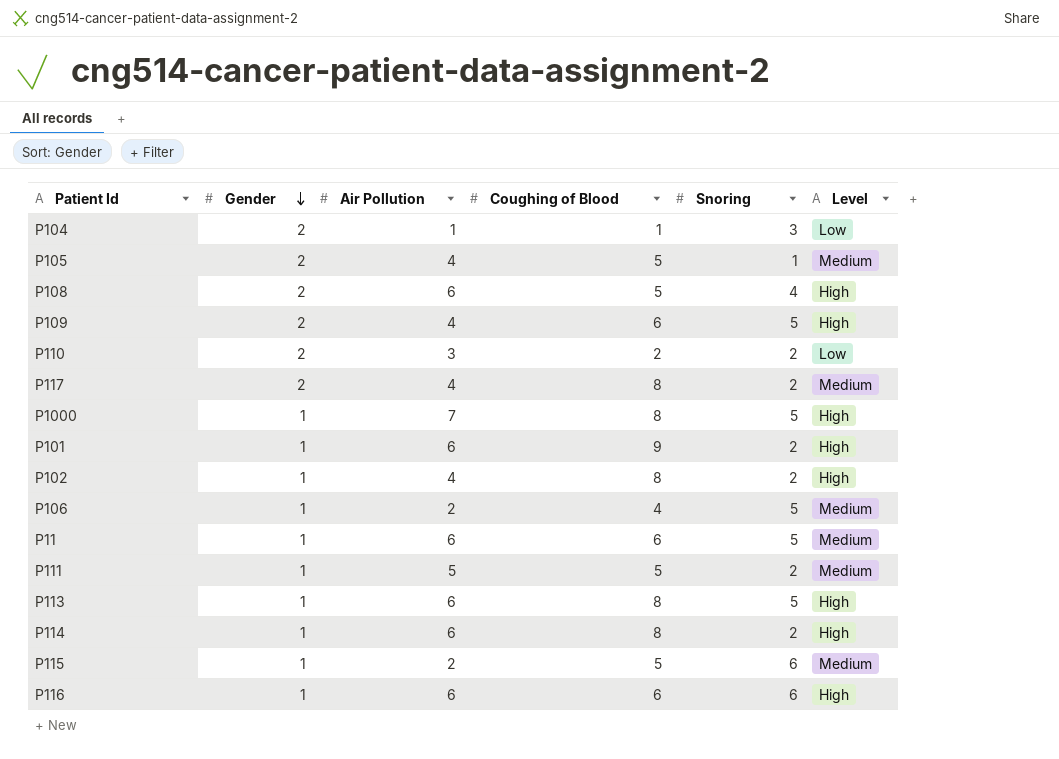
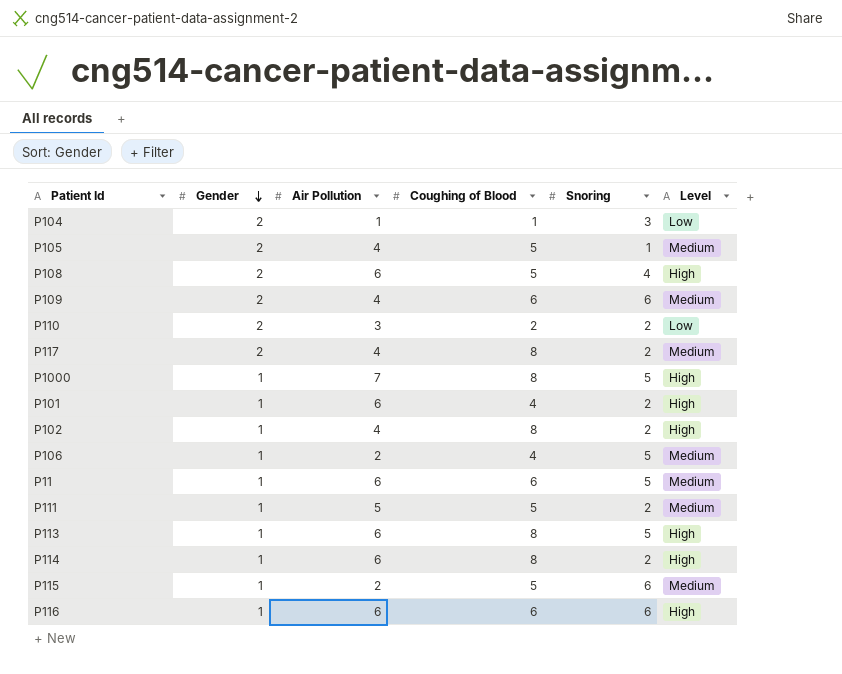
P109 | Snoring: 5 -> 6
P109 | Level: High -> Medium
P101 | Coughing of Blood: 9 -> 4

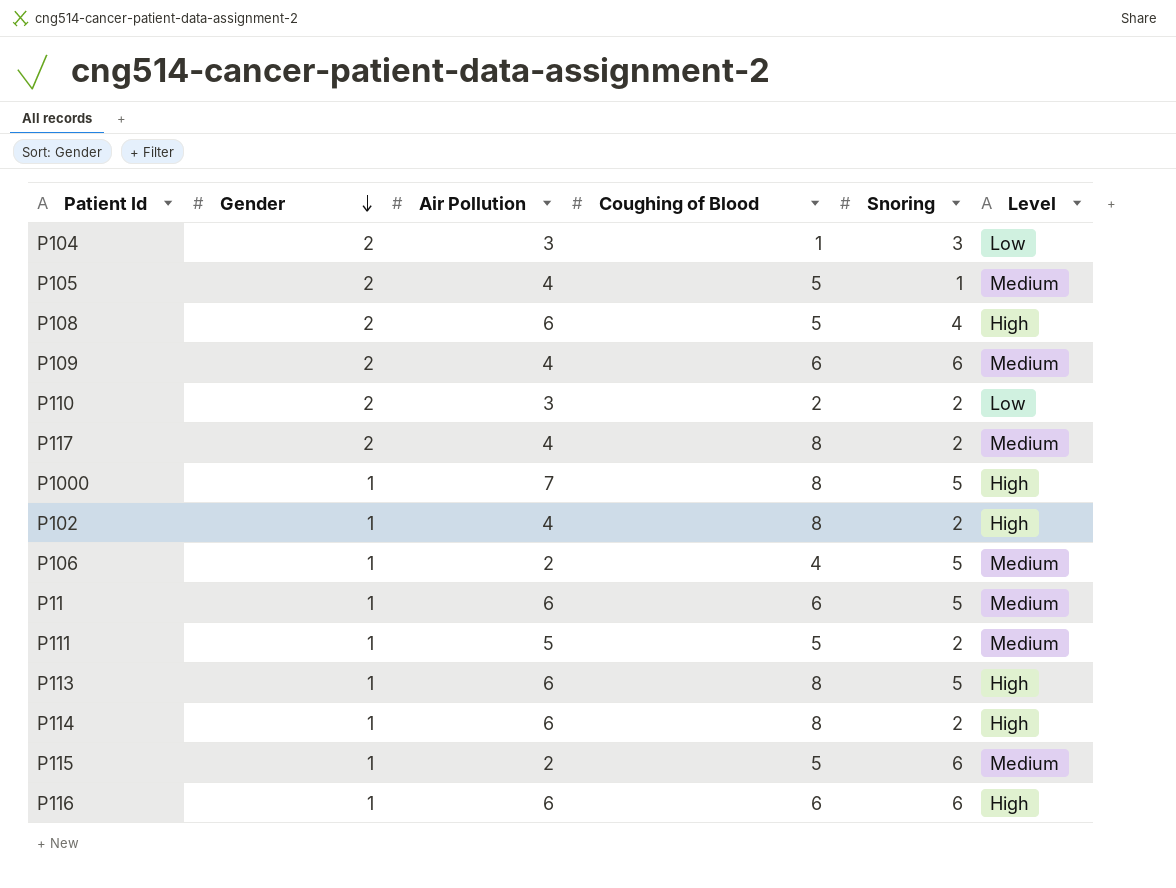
row P101: 1 | 6 | 4 | 2 | High -> none
P104 | Air Pollution: 1 -> 3

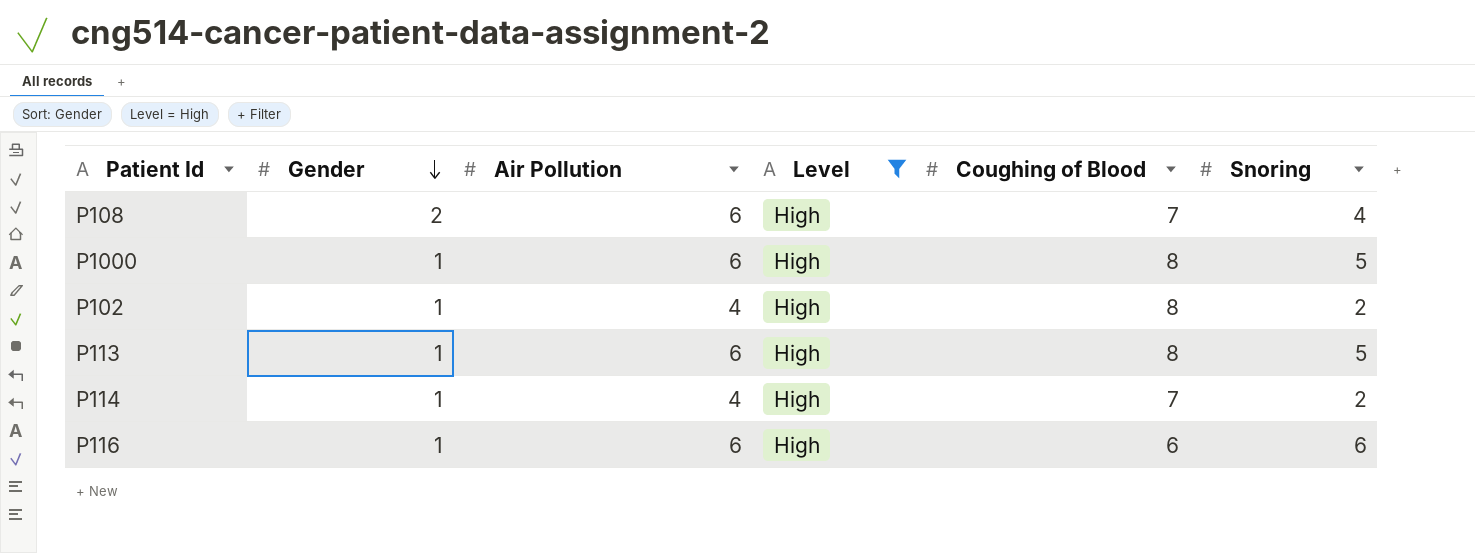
filter: none -> Level = High
column Level | position: 6 -> 4
P108 | Coughing of Blood: 5 -> 7
P1000 | Air Pollution: 7 -> 6
P114 | Air Pollution: 6 -> 4
P114 | Coughing of Blood: 8 -> 7

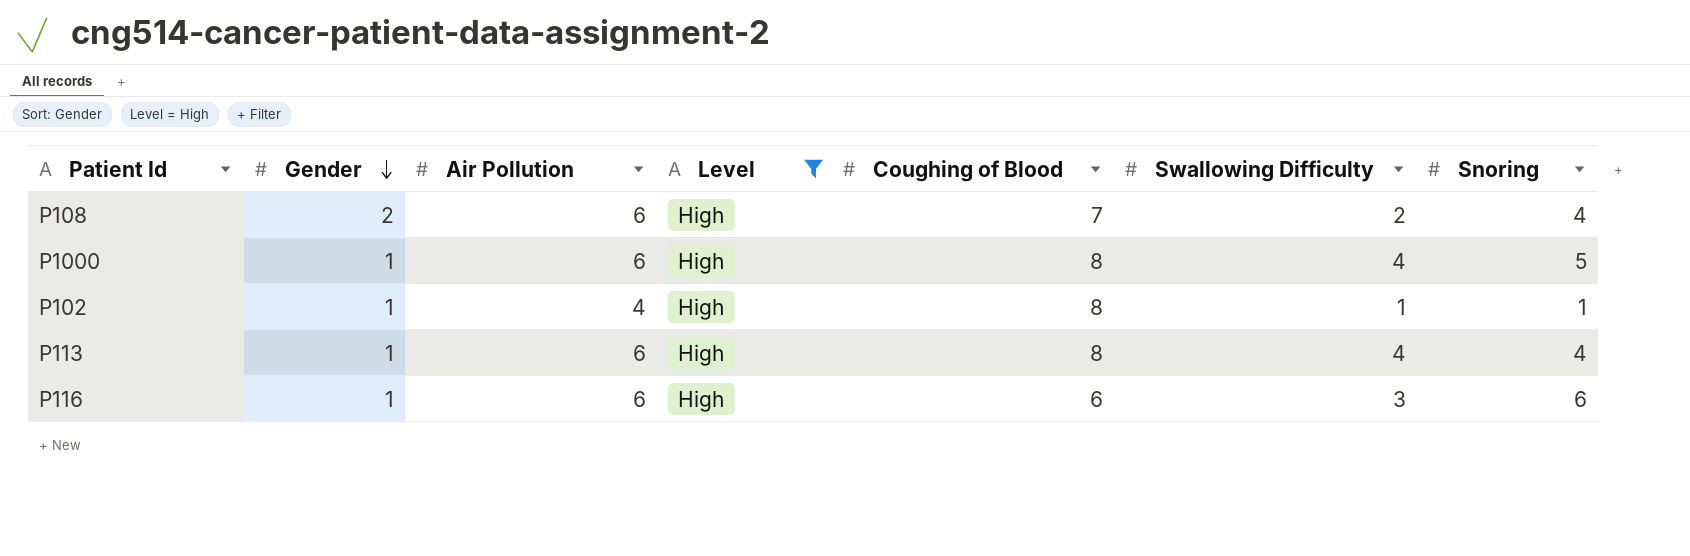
column Swallowing Difficulty | position: none -> 6
row P114: 1 | 4 | High | 7 | 2 -> none
P102 | Snoring: 2 -> 1
P113 | Snoring: 5 -> 4

